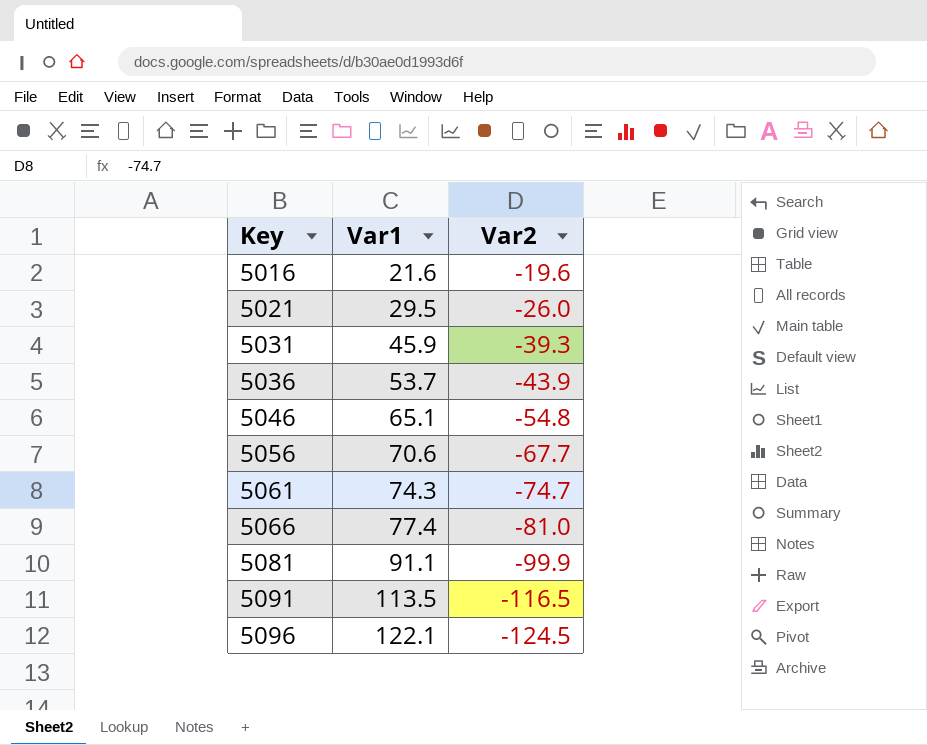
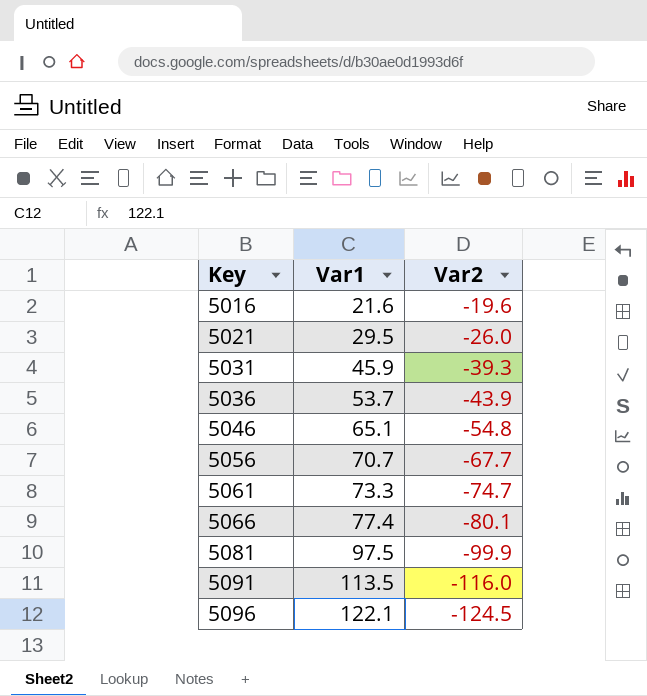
5056 | Var1: 70.6 -> 70.7
5061 | Var1: 74.3 -> 73.3
5066 | Var2: -81.0 -> -80.1
5081 | Var1: 91.1 -> 97.5
5091 | Var2: -116.5 -> -116.0

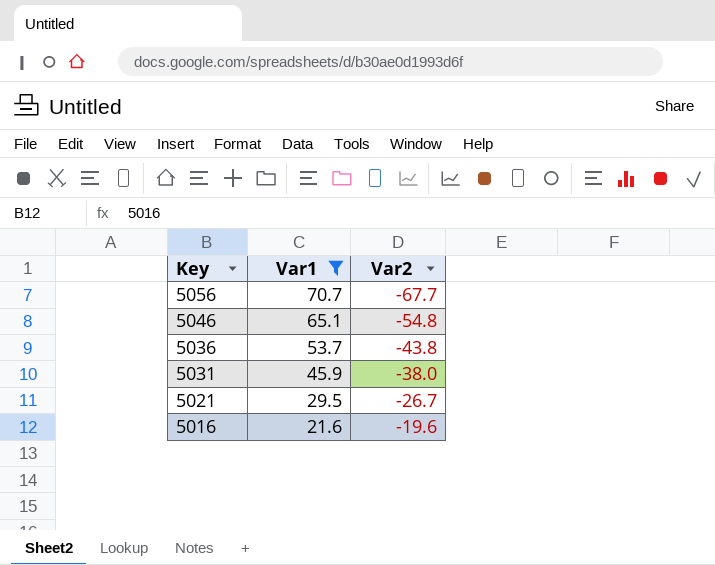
filter: none -> Var1 <= 70.7
row order: Key ascending -> Key descending
5036 | Var2: -43.9 -> -43.8
5031 | Var2: -39.3 -> -38.0
5021 | Var2: -26.0 -> -26.7

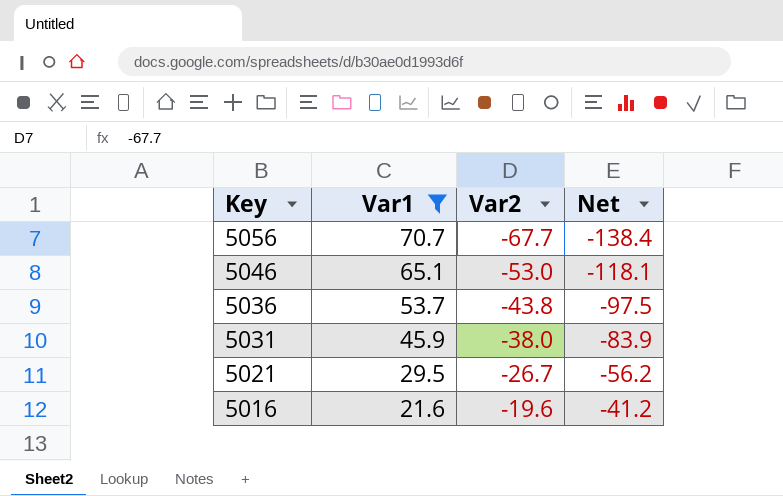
column Net | formula: none -> [Var2] - [Var1]
5046 | Var2: -54.8 -> -53.0

